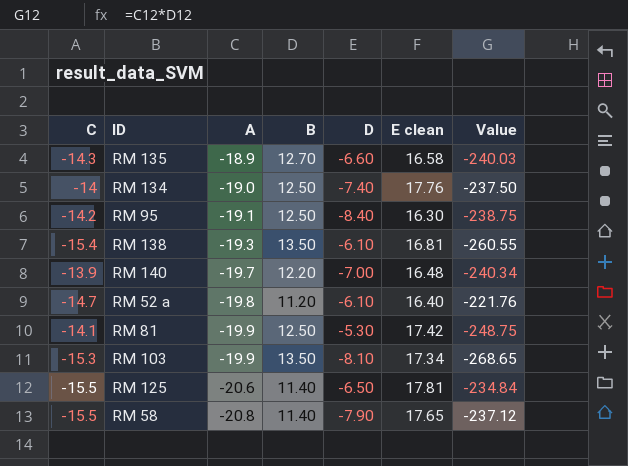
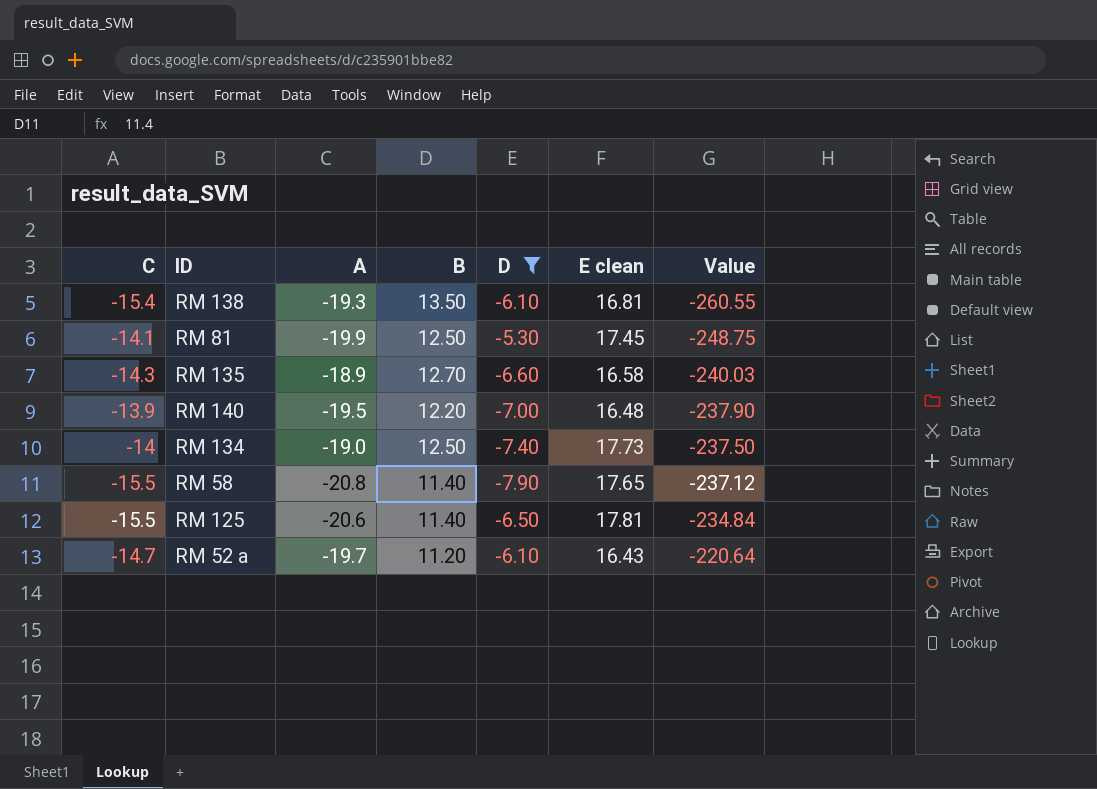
filter: none -> D >= -7.90
row order: A descending -> Value ascending
RM 81 | E clean: 17.42 -> 17.45
RM 140 | A: -19.7 -> -19.5
RM 140 | Value: -240.34 -> -237.90
RM 134 | E clean: 17.76 -> 17.73
RM 52 a | A: -19.8 -> -19.7
RM 52 a | E clean: 16.40 -> 16.43
RM 52 a | Value: -221.76 -> -220.64

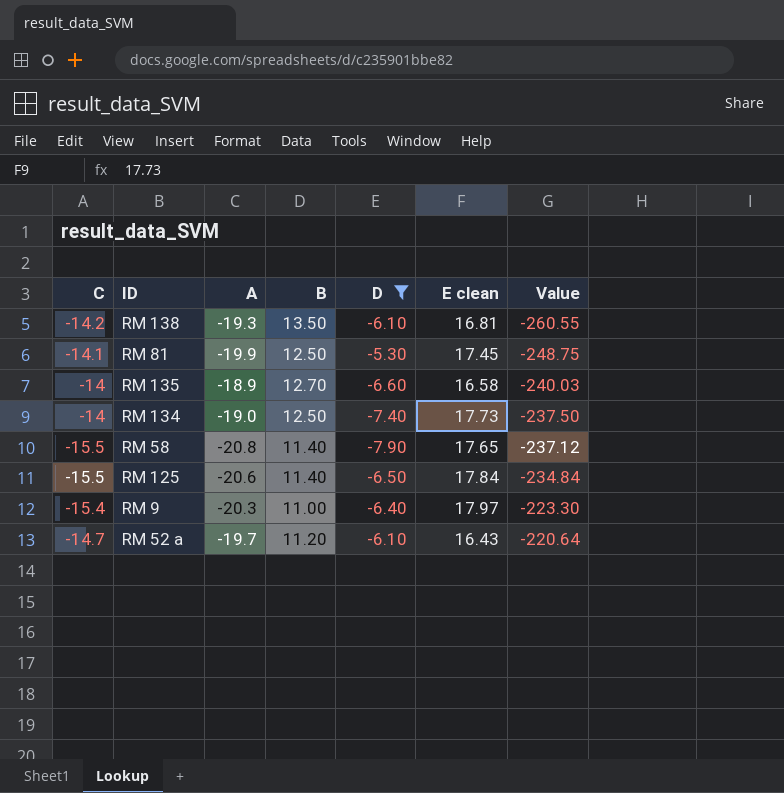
row RM 140: -13.9 | -19.5 | 12.20 | -7.00 | 16.48 | -237.90 -> none
RM 138 | C: -15.4 -> -14.2
RM 135 | C: -14.3 -> -14
RM 125 | E clean: 17.81 -> 17.84
row RM 9: none -> -15.4 | -20.3 | 11.00 | -6.40 | 17.97 | -223.30

